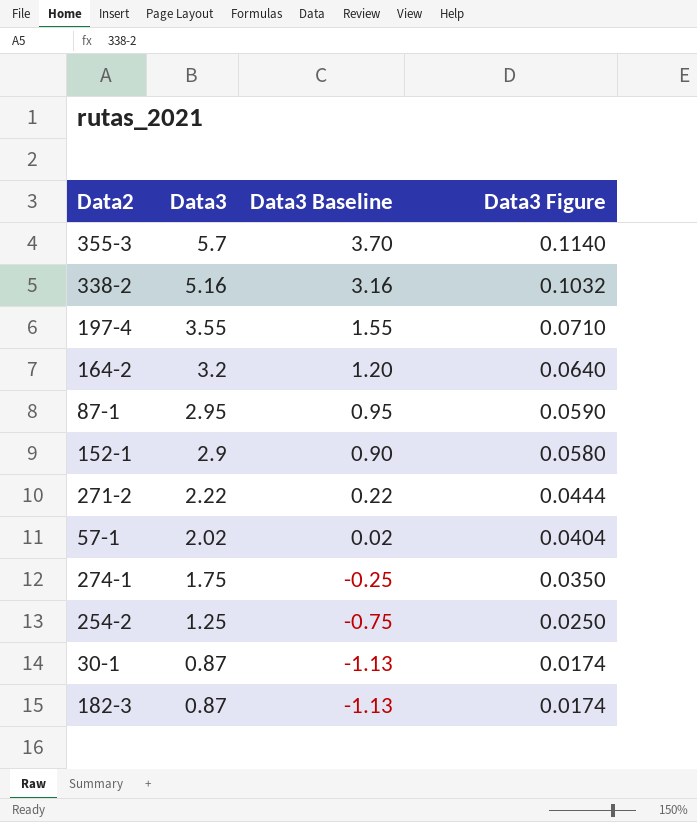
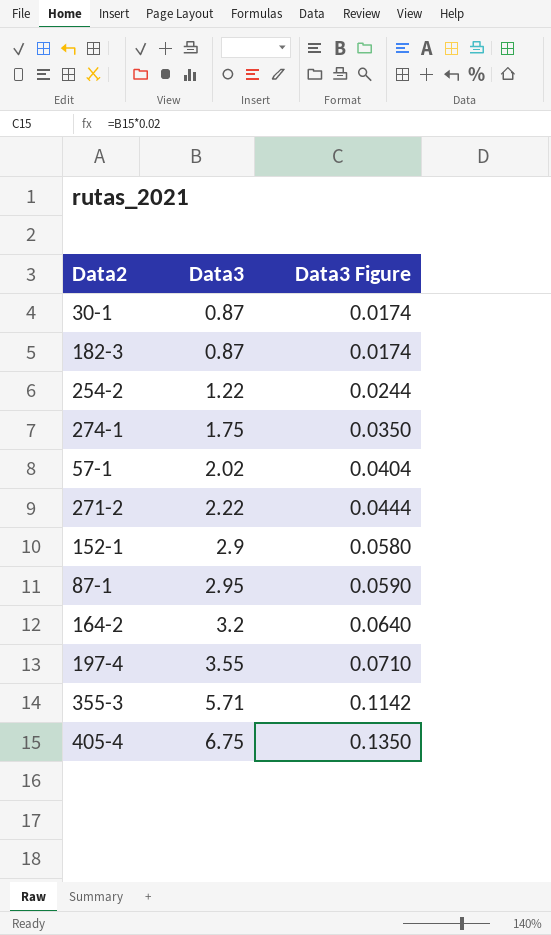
row order: Data3 descending -> Data3 ascending
column Data3 Baseline | formula: [Data3] - 2 -> none
row 338-2: 5.16 | 3.16 | 0.1032 -> none
254-2 | Data3: 1.25 -> 1.22
254-2 | Data3 Figure: 0.0250 -> 0.0244
355-3 | Data3: 5.7 -> 5.71
355-3 | Data3 Figure: 0.1140 -> 0.1142
row 405-4: none -> 6.75 | 0.1350

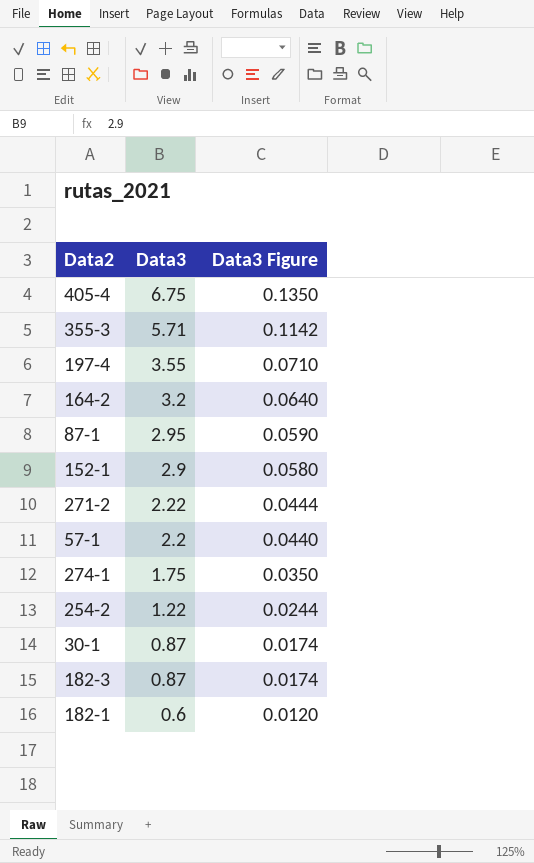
row order: Data3 ascending -> Data3 descending
57-1 | Data3: 2.02 -> 2.2
57-1 | Data3 Figure: 0.0404 -> 0.0440
row 182-1: none -> 0.6 | 0.0120

